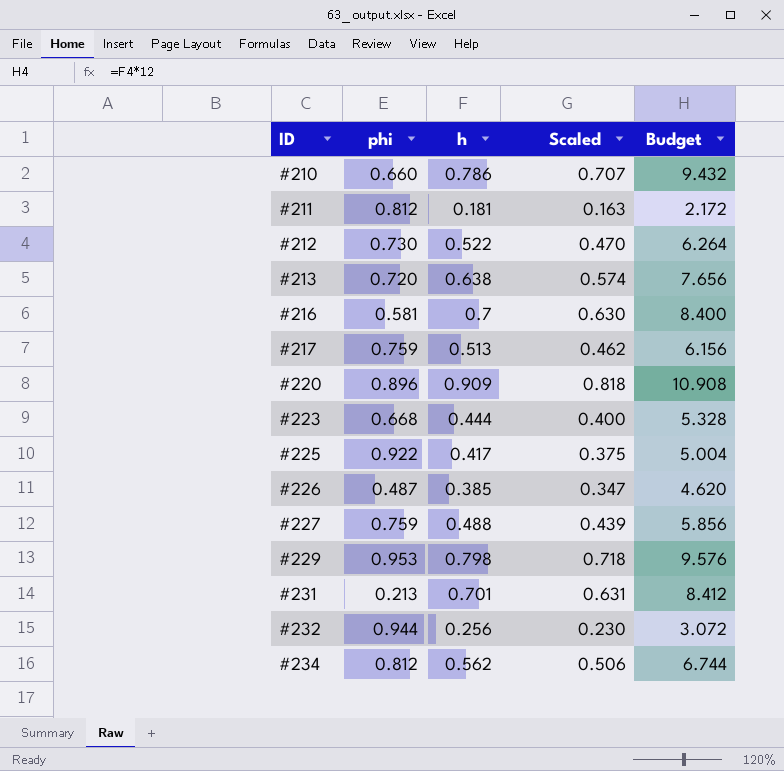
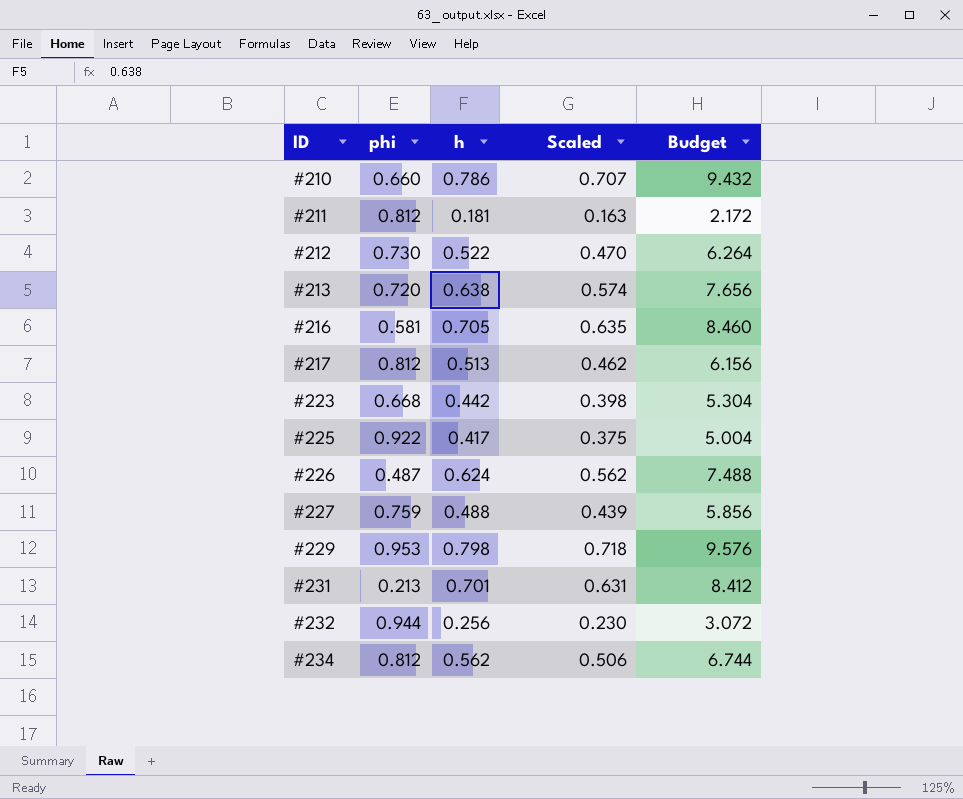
row #220: 0.896 | 0.909 | 0.818 | 10.908 -> none
#216 | h: 0.7 -> 0.705
#216 | Scaled: 0.630 -> 0.635
#216 | Budget: 8.400 -> 8.460
#217 | phi: 0.759 -> 0.812
#223 | h: 0.444 -> 0.442
#223 | Scaled: 0.400 -> 0.398
#223 | Budget: 5.328 -> 5.304
#226 | h: 0.385 -> 0.624
#226 | Scaled: 0.347 -> 0.562
#226 | Budget: 4.620 -> 7.488

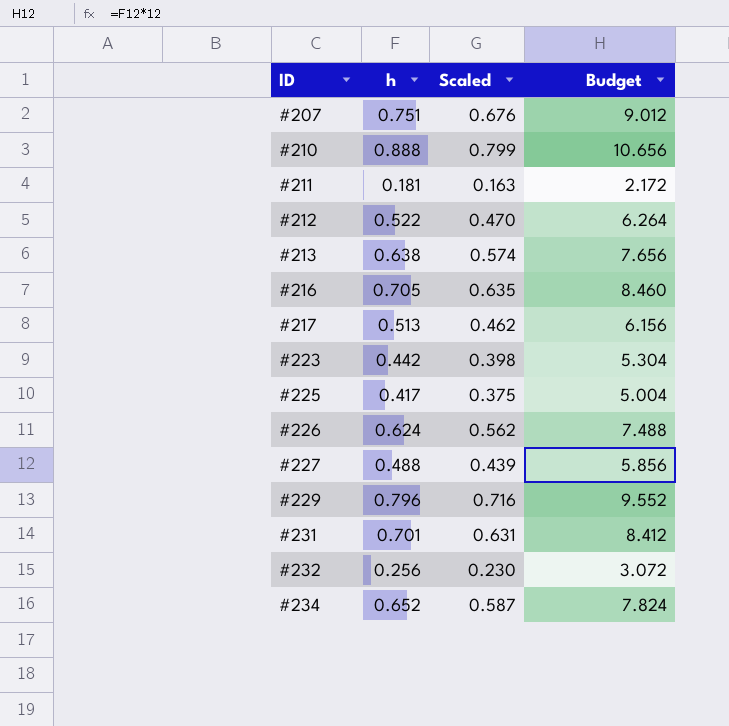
column phi | position: 2 -> none
row #207: none -> 0.751 | 0.676 | 9.012
#210 | h: 0.786 -> 0.888
#210 | Scaled: 0.707 -> 0.799
#210 | Budget: 9.432 -> 10.656
#229 | h: 0.798 -> 0.796
#229 | Scaled: 0.718 -> 0.716
#229 | Budget: 9.576 -> 9.552
#234 | h: 0.562 -> 0.652
#234 | Scaled: 0.506 -> 0.587
#234 | Budget: 6.744 -> 7.824

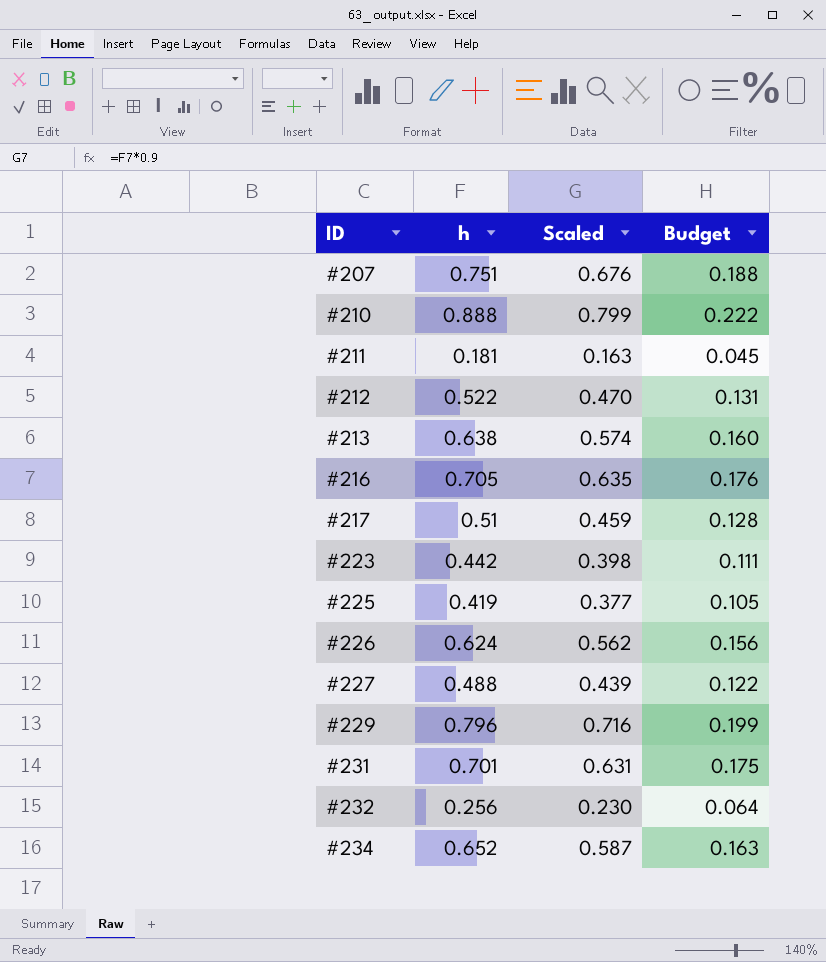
column Budget | formula: [h] * 12 -> [h] * 0.25
#217 | h: 0.513 -> 0.51
#217 | Scaled: 0.462 -> 0.459
#225 | h: 0.417 -> 0.419
#225 | Scaled: 0.375 -> 0.377

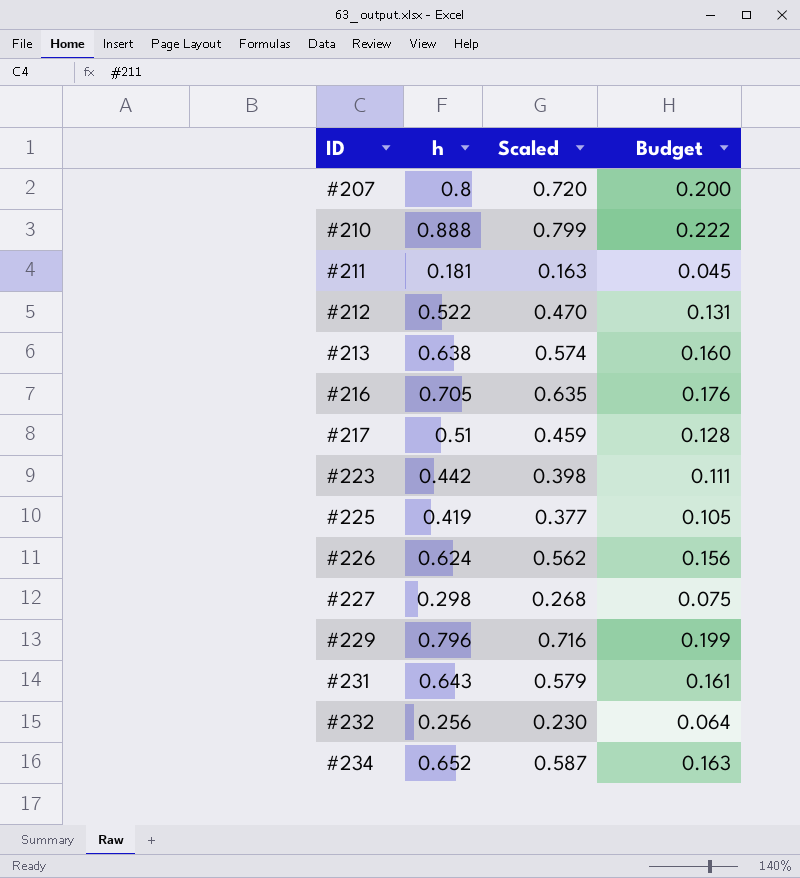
#207 | h: 0.751 -> 0.8
#207 | Scaled: 0.676 -> 0.720
#207 | Budget: 0.188 -> 0.200
#227 | h: 0.488 -> 0.298
#227 | Scaled: 0.439 -> 0.268
#227 | Budget: 0.122 -> 0.075
#231 | h: 0.701 -> 0.643
#231 | Scaled: 0.631 -> 0.579
#231 | Budget: 0.175 -> 0.161

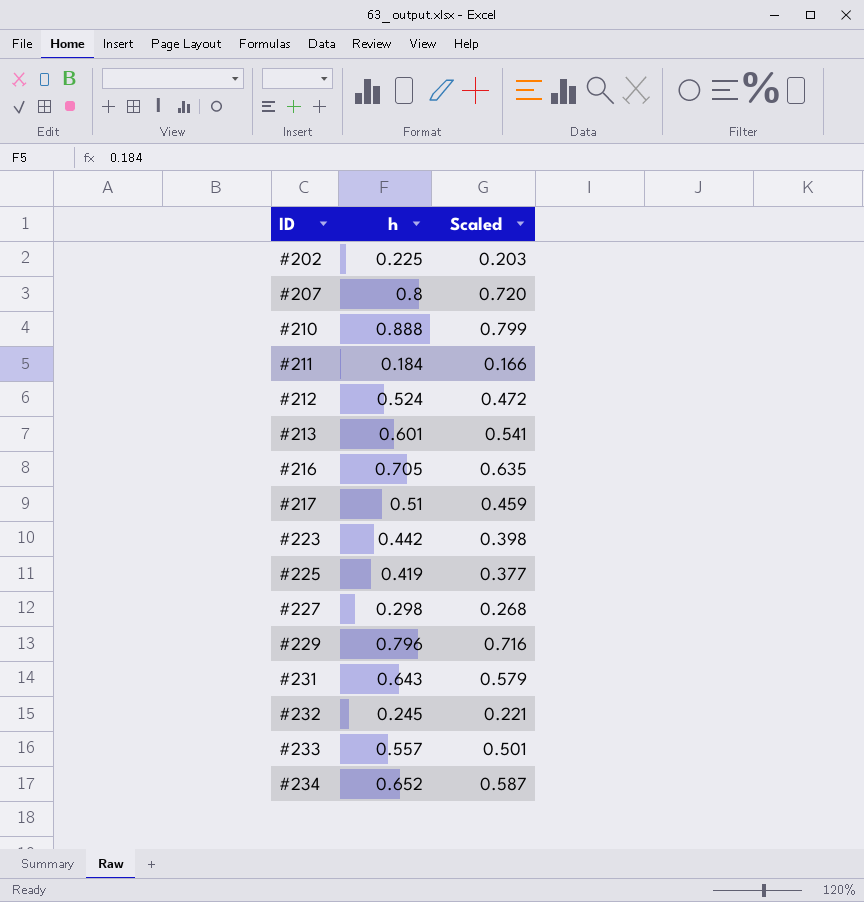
column Budget | formula: [h] * 0.25 -> none
row #226: 0.624 | 0.562 | 0.156 -> none
row #202: none -> 0.225 | 0.203
#211 | h: 0.181 -> 0.184
#211 | Scaled: 0.163 -> 0.166
#212 | h: 0.522 -> 0.524
#212 | Scaled: 0.470 -> 0.472
#213 | h: 0.638 -> 0.601
#213 | Scaled: 0.574 -> 0.541
#232 | h: 0.256 -> 0.245
#232 | Scaled: 0.230 -> 0.221
row #233: none -> 0.557 | 0.501

